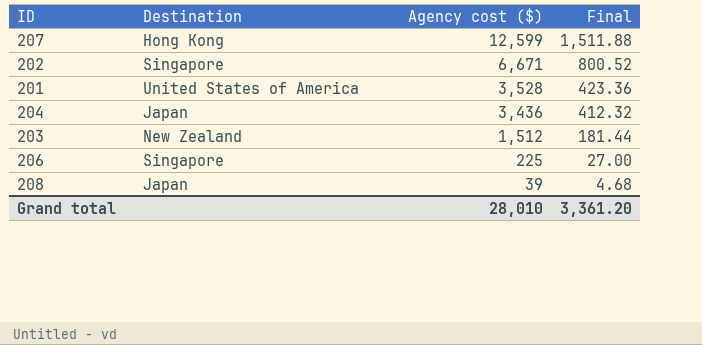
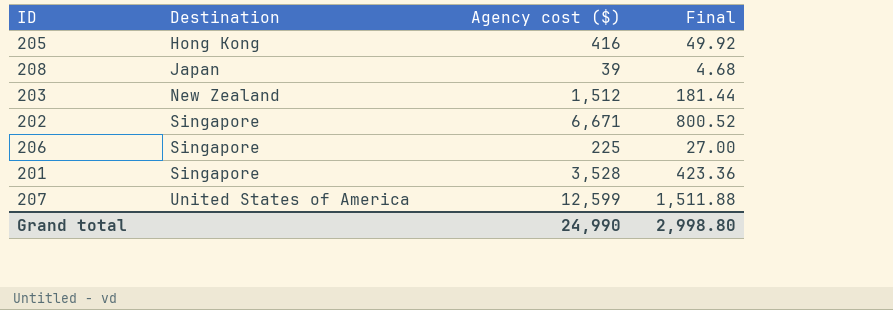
row order: Agency cost ($) descending -> Destination ascending
row 204: Japan | 3,436 | 412.32 -> none
row 205: none -> Hong Kong | 416 | 49.92
201 | Destination: United States of America -> Singapore
207 | Destination: Hong Kong -> United States of America
Grand total | Agency cost ($): 28,010 -> 24,990
Grand total | Final: 3,361.20 -> 2,998.80

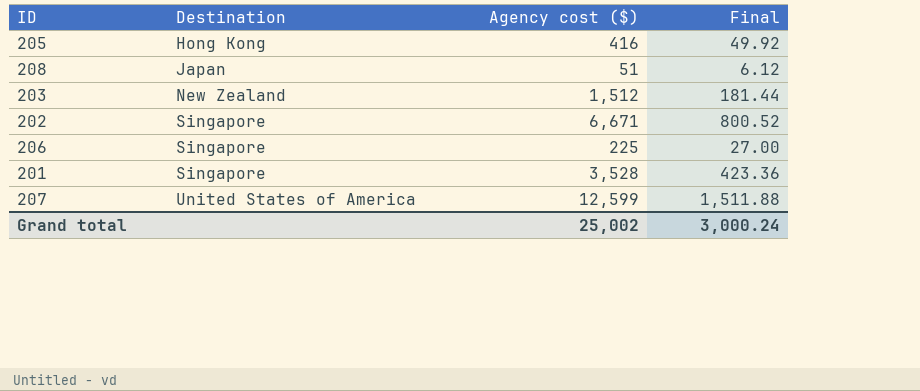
208 | Agency cost ($): 39 -> 51
208 | Final: 4.68 -> 6.12
Grand total | Agency cost ($): 24,990 -> 25,002
Grand total | Final: 2,998.80 -> 3,000.24

